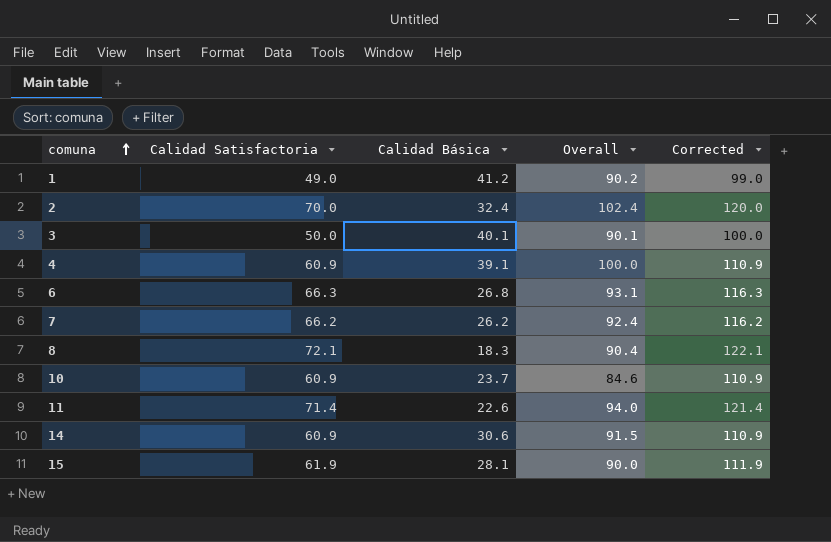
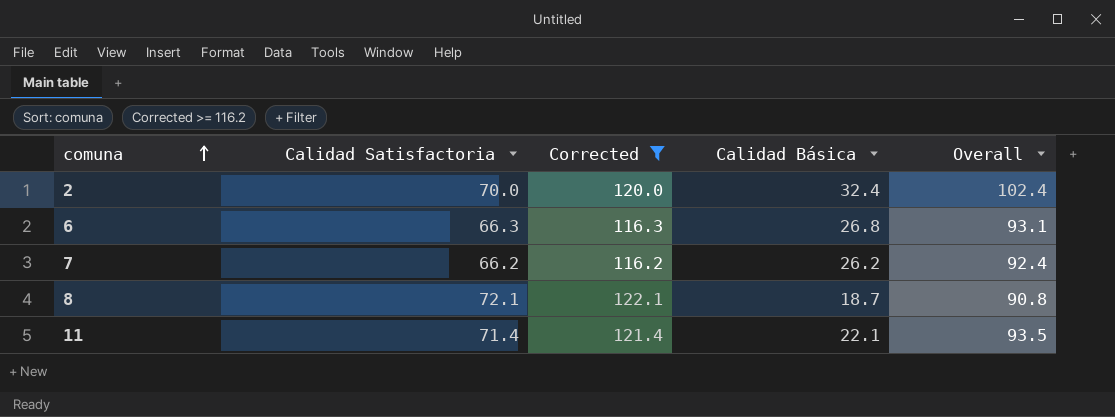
filter: none -> Corrected >= 116.2
column Corrected | position: 5 -> 3
8 | Calidad Básica: 18.3 -> 18.7
8 | Overall: 90.4 -> 90.8
11 | Calidad Básica: 22.6 -> 22.1
11 | Overall: 94.0 -> 93.5

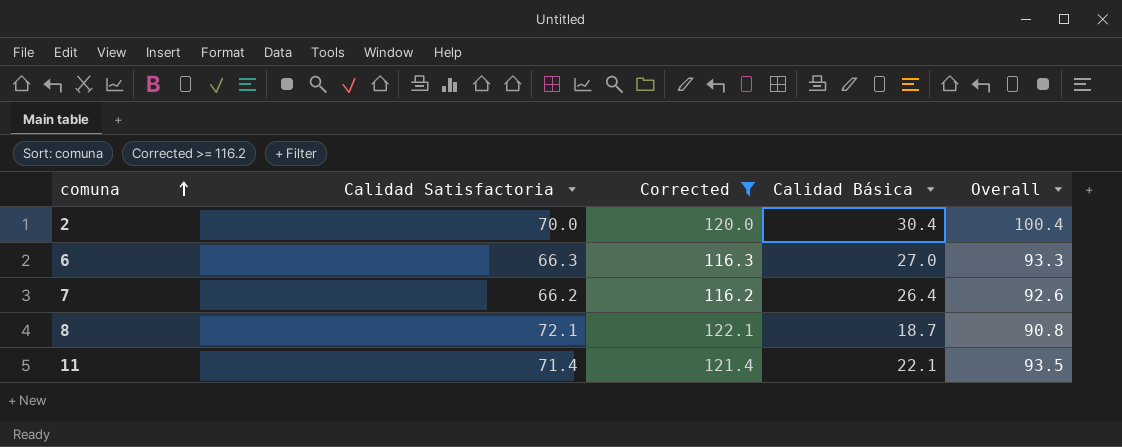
2 | Calidad Básica: 32.4 -> 30.4
2 | Overall: 102.4 -> 100.4
6 | Calidad Básica: 26.8 -> 27.0
6 | Overall: 93.1 -> 93.3
7 | Calidad Básica: 26.2 -> 26.4
7 | Overall: 92.4 -> 92.6

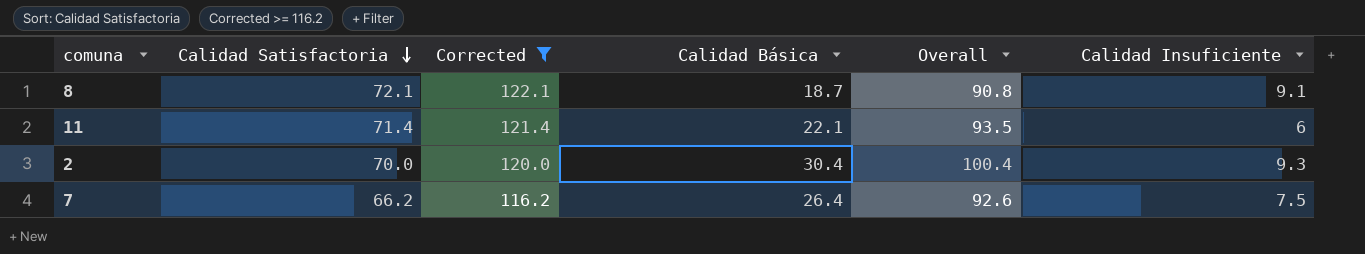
row order: comuna ascending -> Calidad Satisfactoria descending
column Calidad Insuficiente | position: none -> 6
row 6: 66.3 | 116.3 | 27.0 | 93.3 -> none

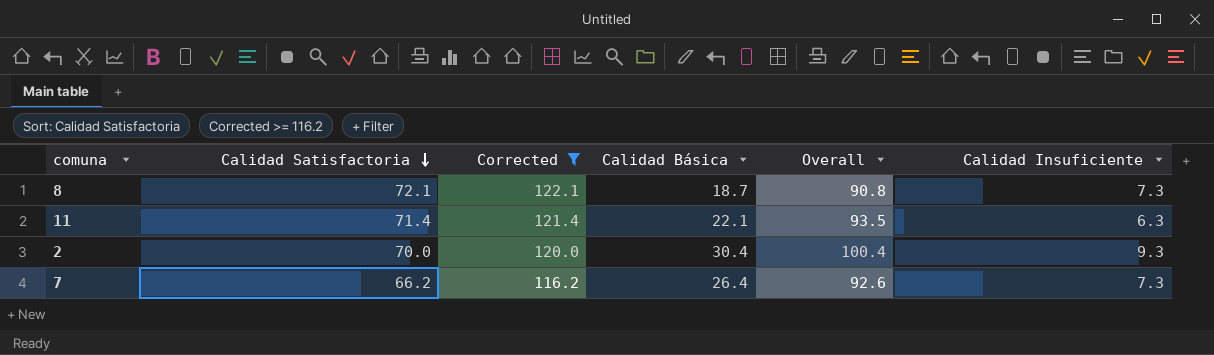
8 | Calidad Insuficiente: 9.1 -> 7.3
11 | Calidad Insuficiente: 6 -> 6.3
7 | Calidad Insuficiente: 7.5 -> 7.3

